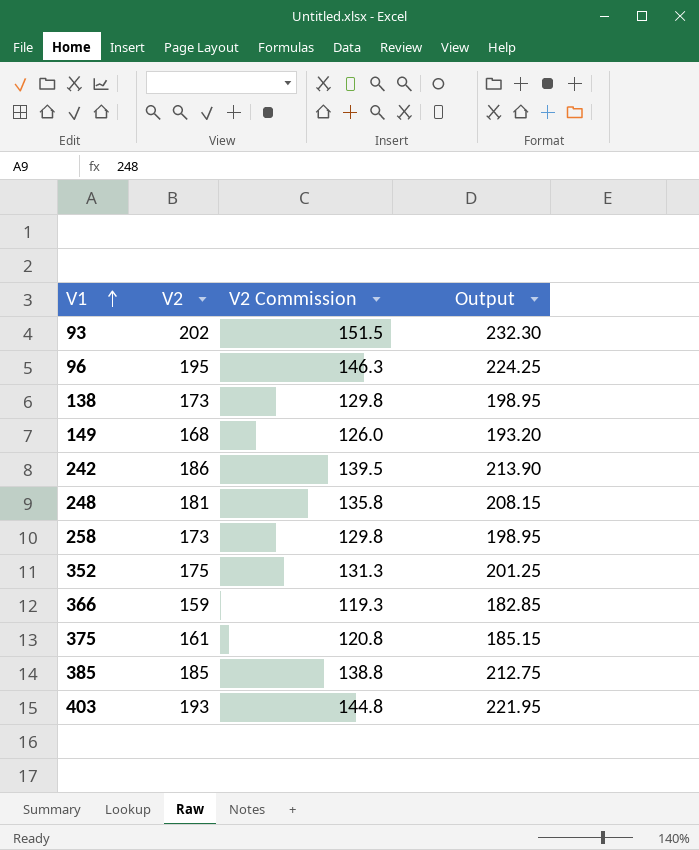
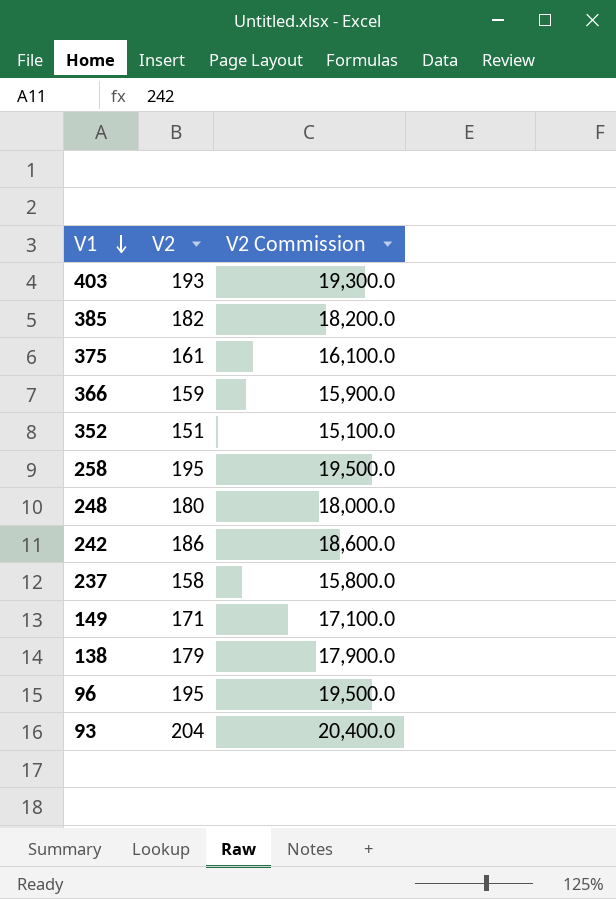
row order: V1 ascending -> V1 descending
column Output | formula: [V2] * 1.15 -> none
column V2 Commission | formula: [V2] * 0.75 -> [V2] * 100
385 | V2: 185 -> 182
352 | V2: 175 -> 151
258 | V2: 173 -> 195
248 | V2: 181 -> 180
row 237: none -> 158 | 15,800.0
149 | V2: 168 -> 171
138 | V2: 173 -> 179
93 | V2: 202 -> 204

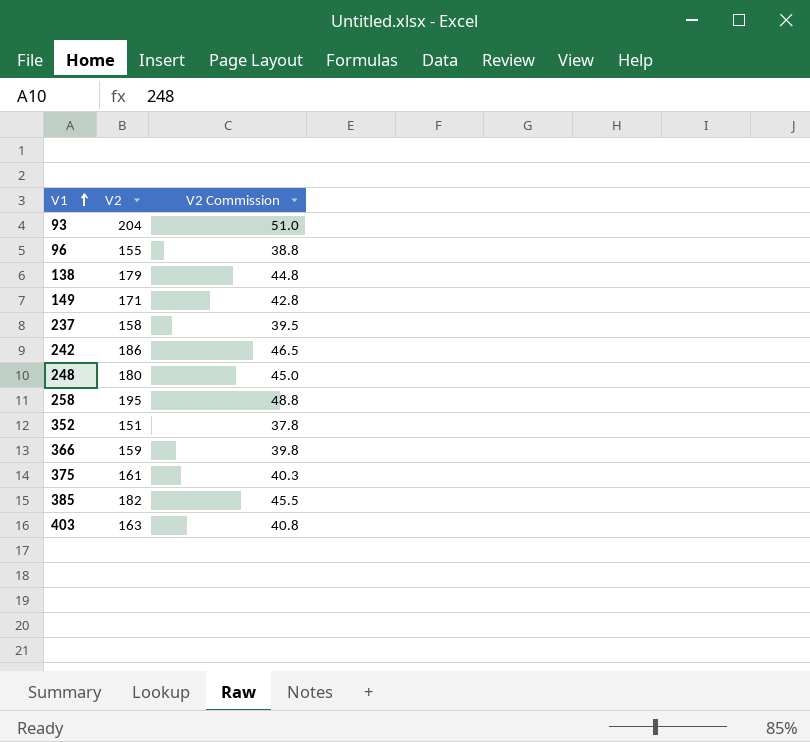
row order: V1 descending -> V1 ascending
column V2 Commission | formula: [V2] * 100 -> [V2] * 0.25
96 | V2: 195 -> 155
403 | V2: 193 -> 163

